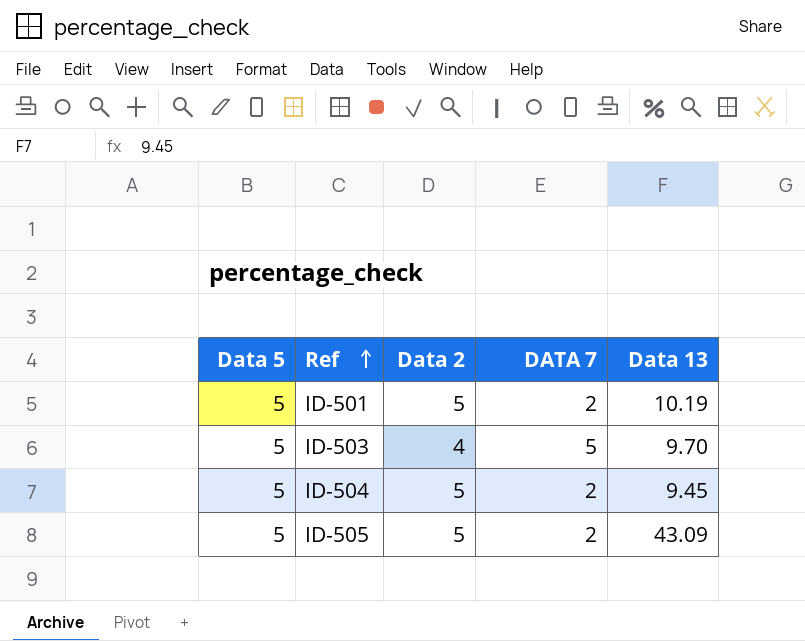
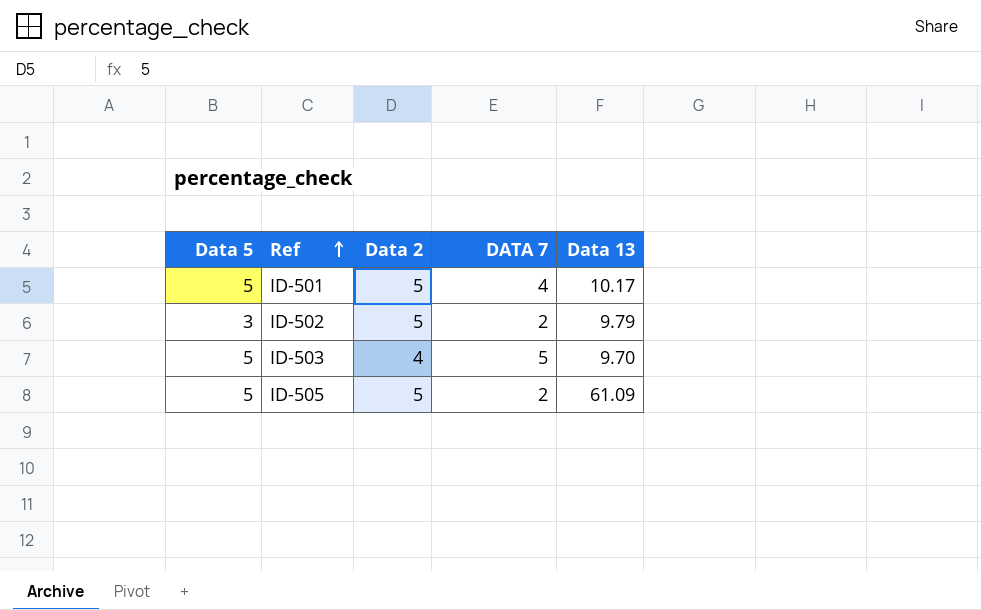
row ID-504: 5 | 5 | 2 | 9.45 -> none
ID-501 | DATA 7: 2 -> 4
ID-501 | Data 13: 10.19 -> 10.17
row ID-502: none -> 3 | 5 | 2 | 9.79
ID-505 | Data 13: 43.09 -> 61.09

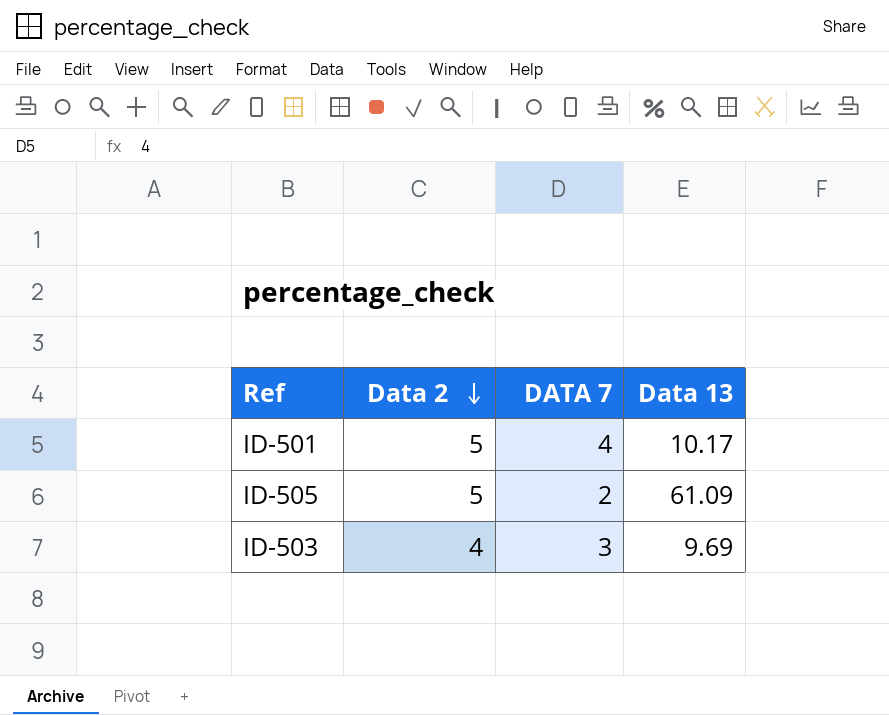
row order: Ref ascending -> Data 2 descending
column Data 5 | position: 1 -> none
row ID-502: 3 | 5 | 2 | 9.79 -> none
ID-503 | DATA 7: 5 -> 3
ID-503 | Data 13: 9.70 -> 9.69

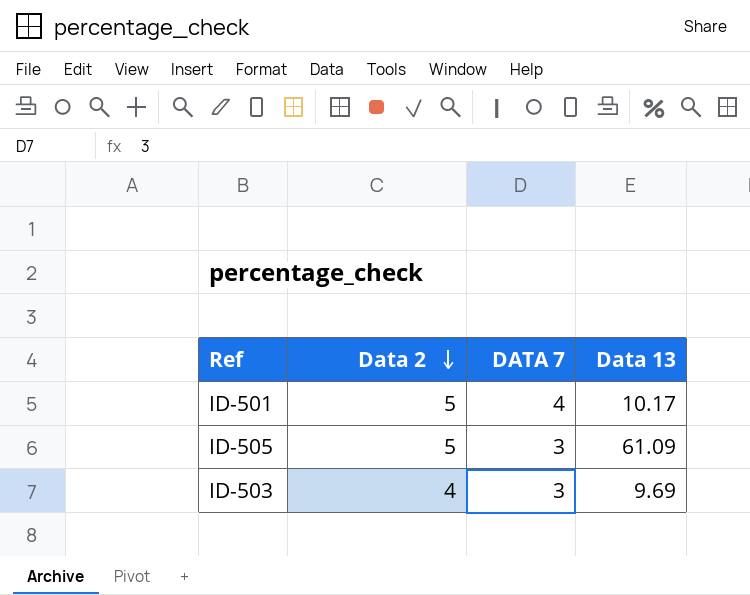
ID-505 | DATA 7: 2 -> 3

